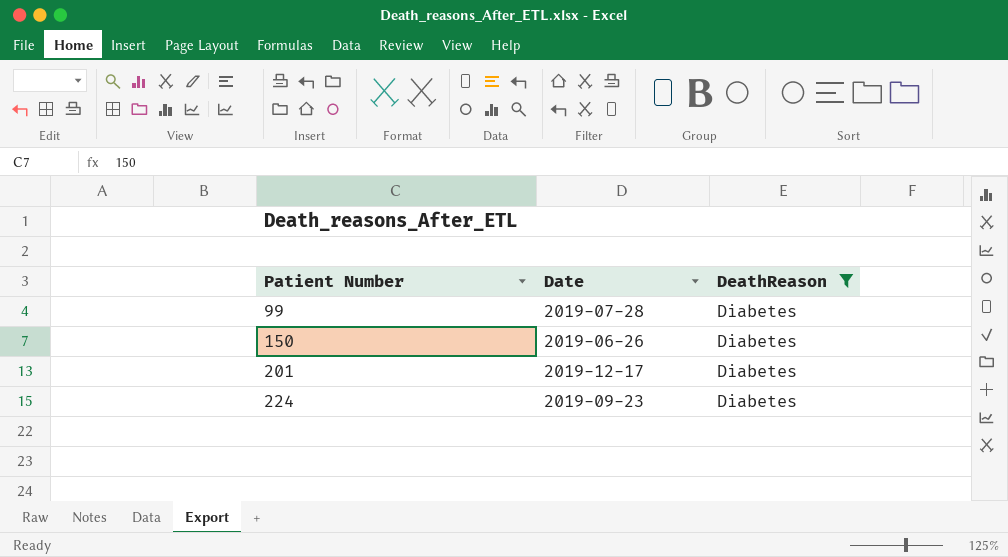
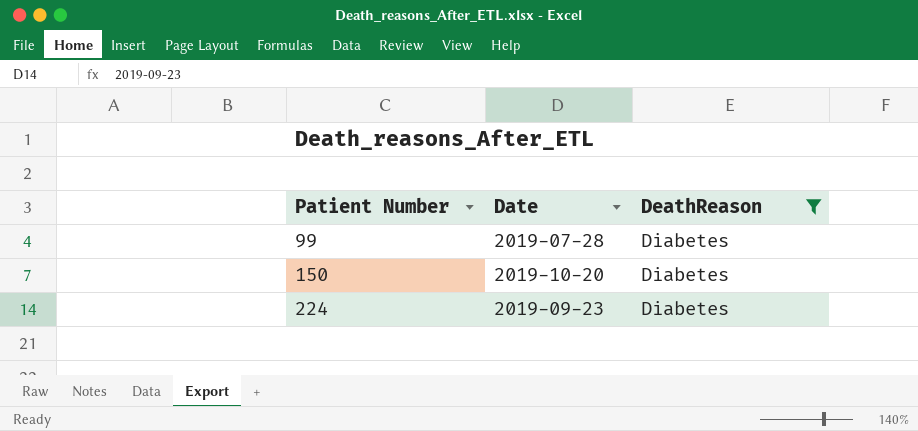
row 201: 2019-12-17 | Diabetes -> none
150 | Date: 2019-06-26 -> 2019-10-20

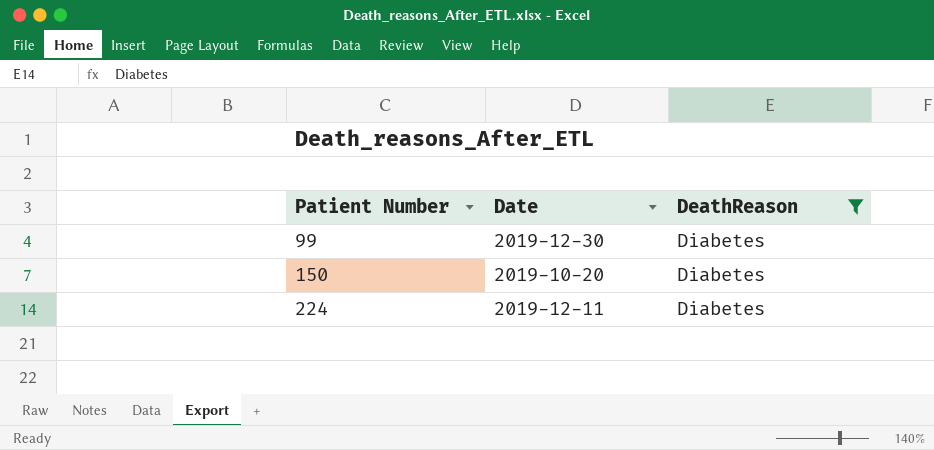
99 | Date: 2019-07-28 -> 2019-12-30
224 | Date: 2019-09-23 -> 2019-12-11

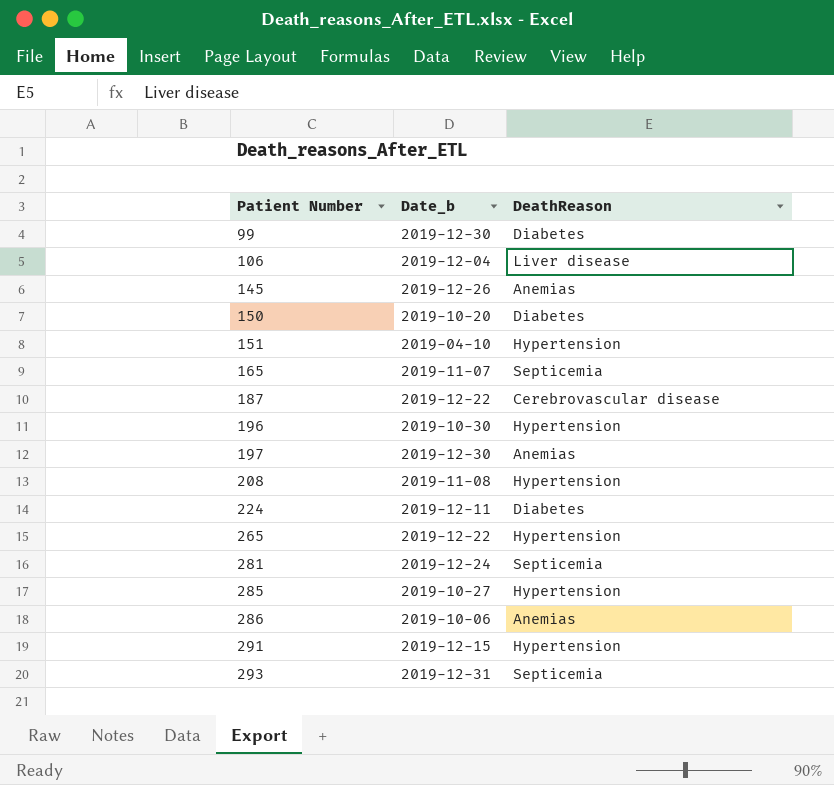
filter: DeathReason = Diabetes -> none
column name: Date -> Date_b

